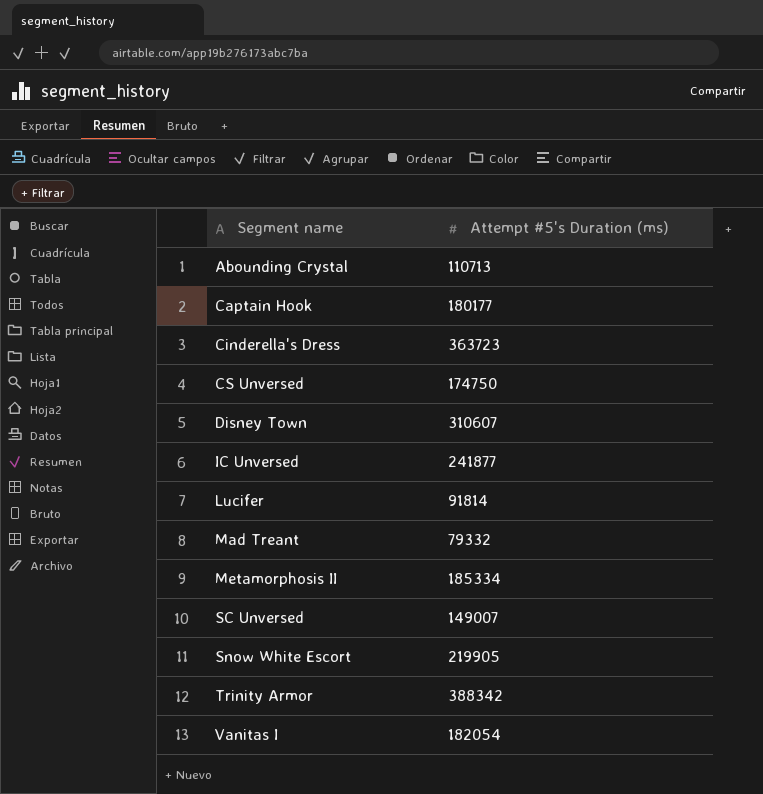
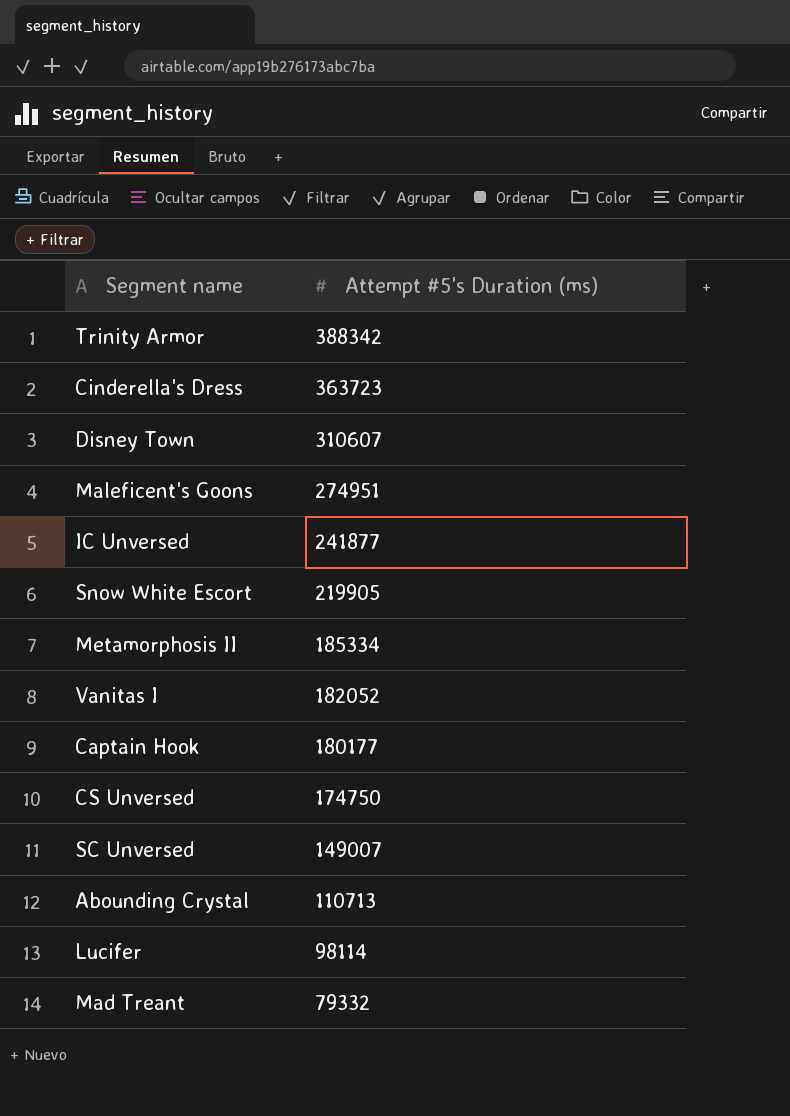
row order: Segment name ascending -> Attempt #5's Duration (ms) descending
row Maleficent's Goons: none -> 274951
Vanitas I | Attempt #5's Duration (ms): 182054 -> 182052
Lucifer | Attempt #5's Duration (ms): 91814 -> 98114

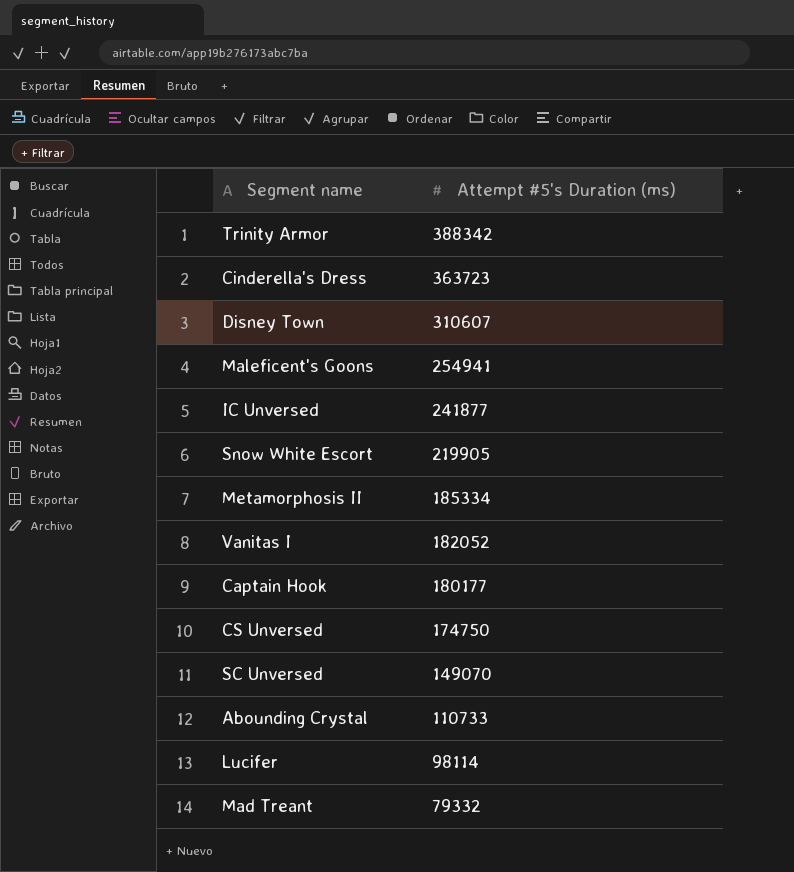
Maleficent's Goons | Attempt #5's Duration (ms): 274951 -> 254941
SC Unversed | Attempt #5's Duration (ms): 149007 -> 149070
Abounding Crystal | Attempt #5's Duration (ms): 110713 -> 110733

